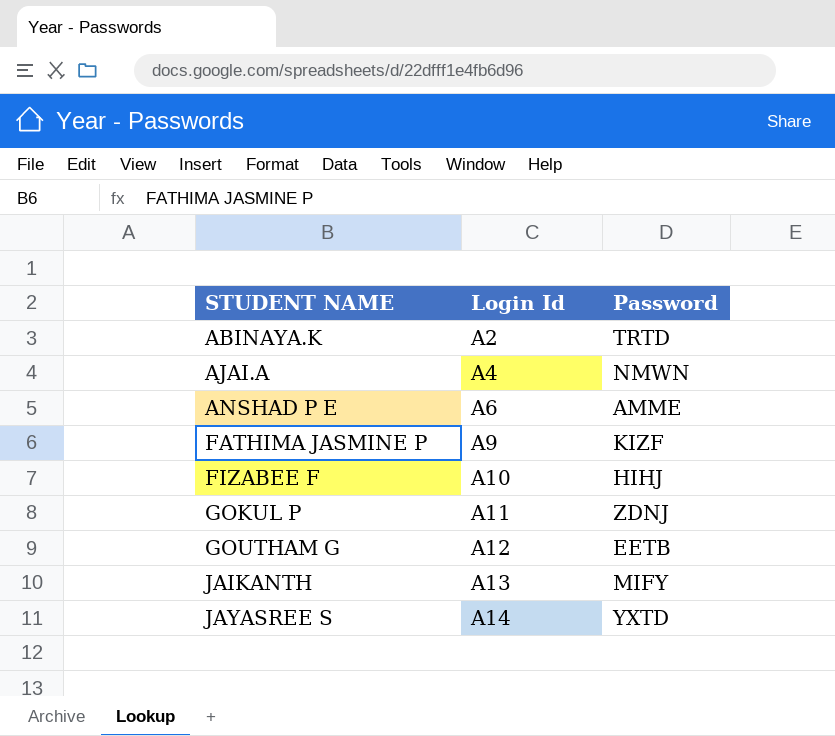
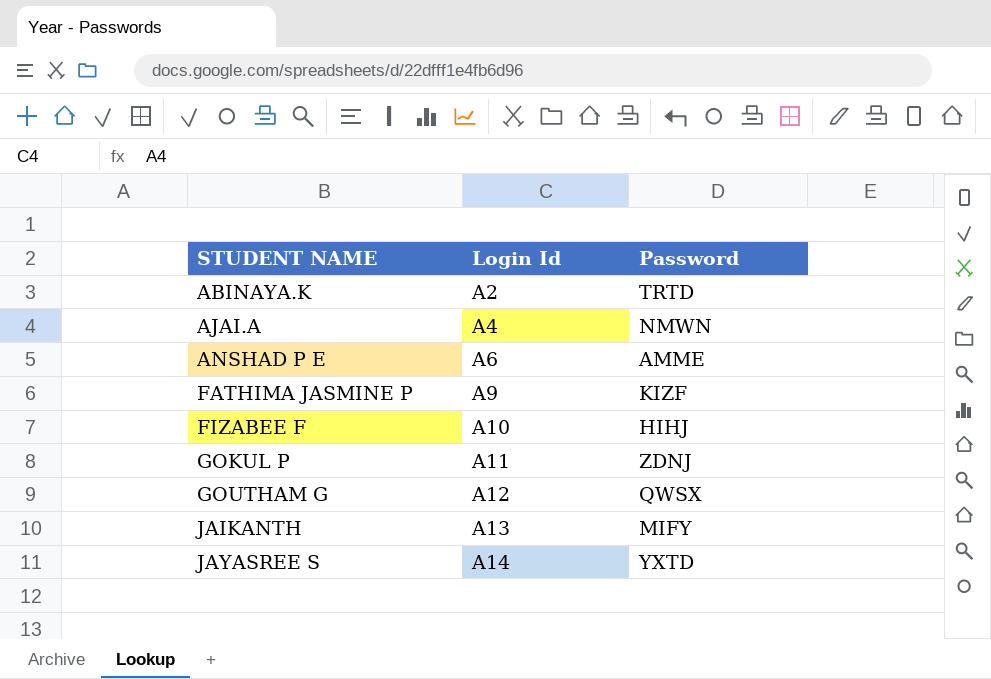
GOUTHAM G | Password: EETB -> QWSX

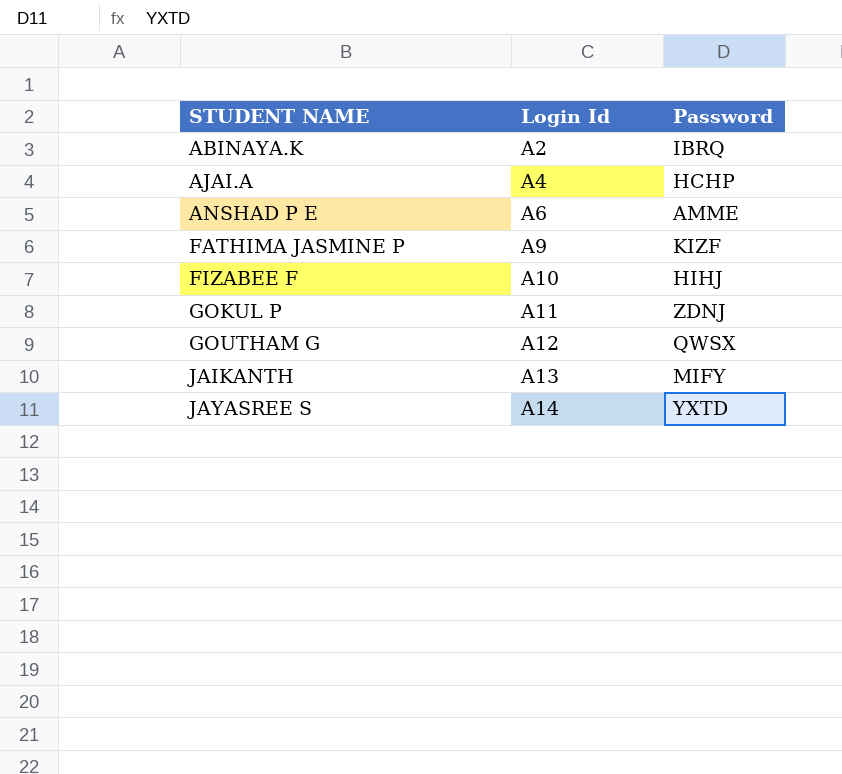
ABINAYA.K | Password: TRTD -> IBRQ
AJAI.A | Password: NMWN -> HCHP

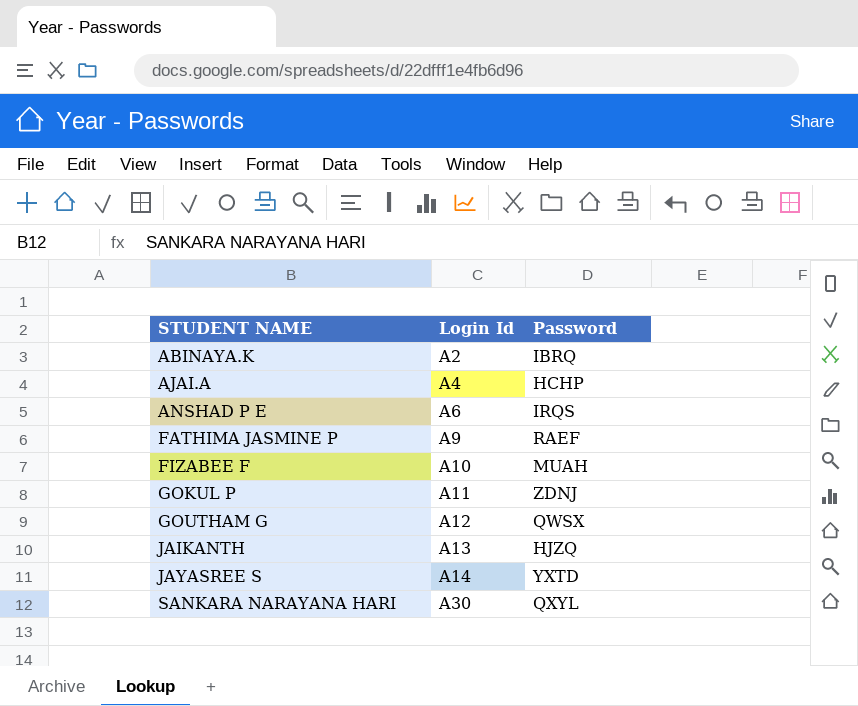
ANSHAD P E | Password: AMME -> IRQS
FATHIMA JASMINE P | Password: KIZF -> RAEF
FIZABEE F | Password: HIHJ -> MUAH
JAIKANTH | Password: MIFY -> HJZQ
row SANKARA NARAYANA HARI: none -> A30 | QXYL

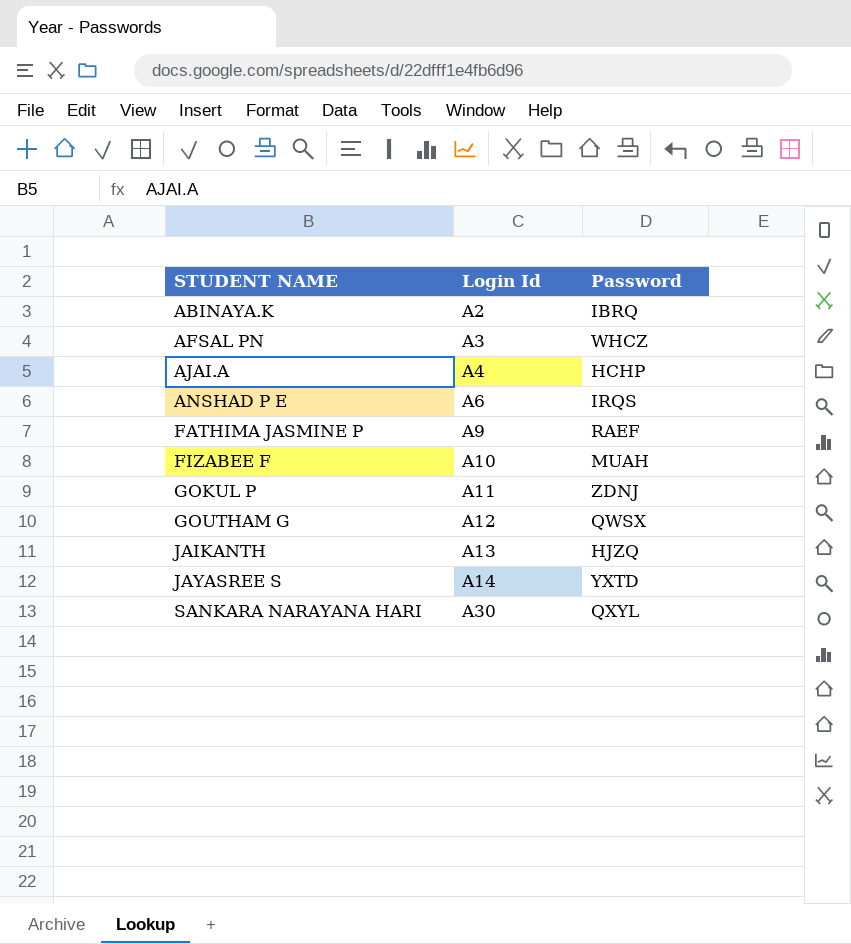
row AFSAL PN: none -> A3 | WHCZ

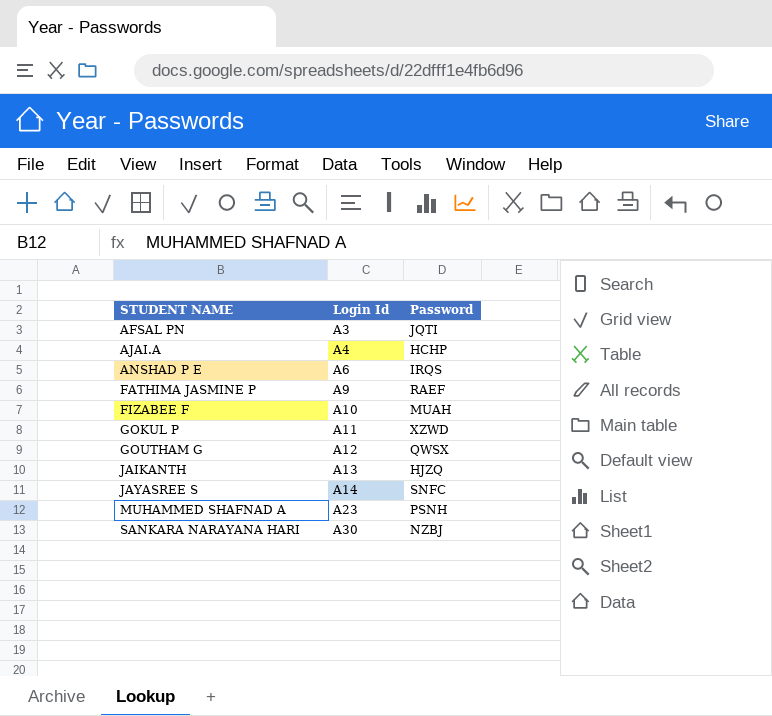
row ABINAYA.K: A2 | IBRQ -> none
AFSAL PN | Password: WHCZ -> JQTI
GOKUL P | Password: ZDNJ -> XZWD
JAYASREE S | Password: YXTD -> SNFC
row MUHAMMED SHAFNAD A: none -> A23 | PSNH
SANKARA NARAYANA HARI | Password: QXYL -> NZBJ

